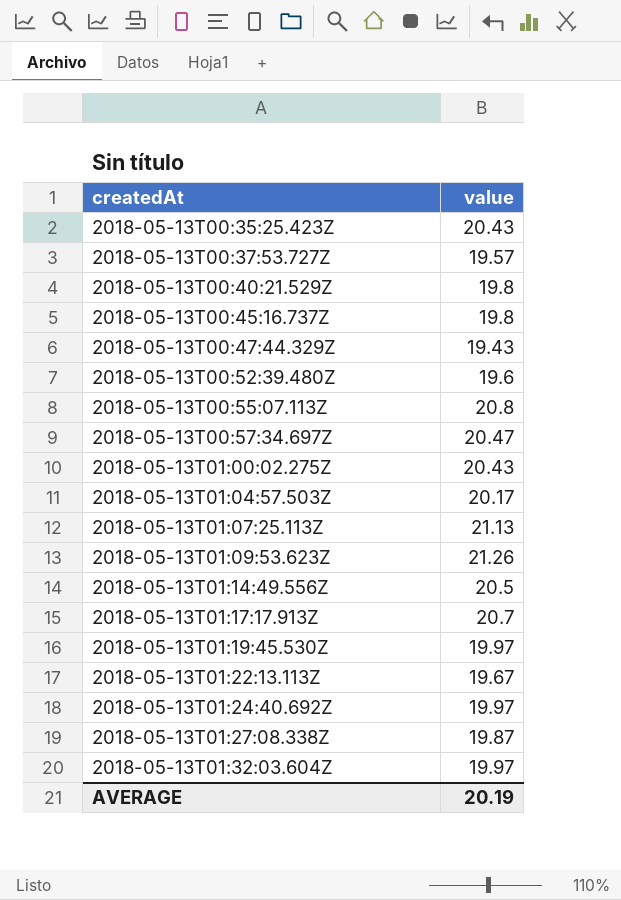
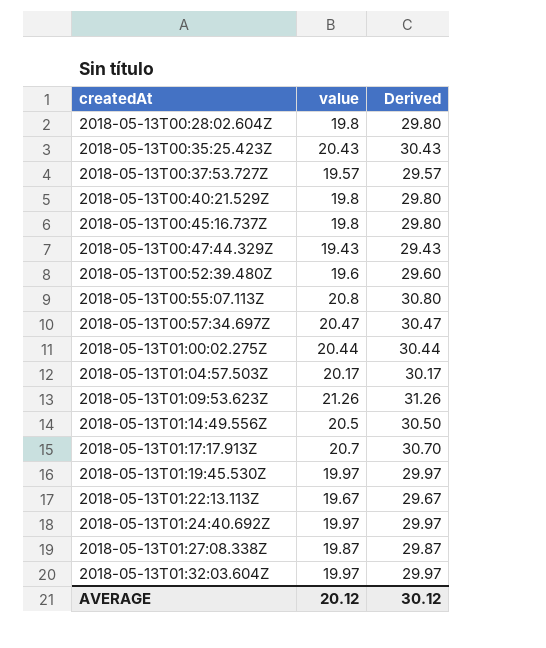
column Derived | formula: none -> [value] + 10
row 2018-05-13T01:07:25.113Z: 21.13 -> none
row 2018-05-13T00:28:02.604Z: none -> 19.8 | 29.80
2018-05-13T01:00:02.275Z | value: 20.43 -> 20.44
AVERAGE | value: 20.19 -> 20.12

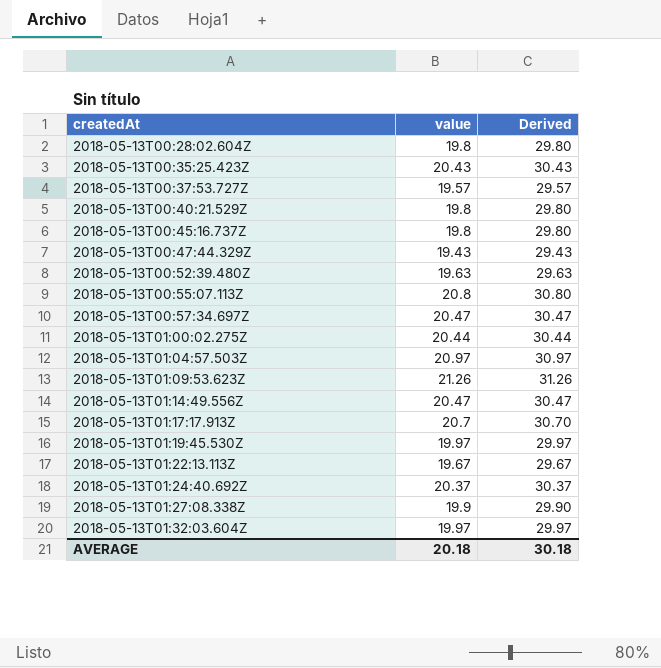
2018-05-13T00:52:39.480Z | value: 19.6 -> 19.63
2018-05-13T00:52:39.480Z | Derived: 29.60 -> 29.63
2018-05-13T01:04:57.503Z | value: 20.17 -> 20.97
2018-05-13T01:04:57.503Z | Derived: 30.17 -> 30.97
2018-05-13T01:14:49.556Z | value: 20.5 -> 20.47
2018-05-13T01:14:49.556Z | Derived: 30.50 -> 30.47
2018-05-13T01:24:40.692Z | value: 19.97 -> 20.37
2018-05-13T01:24:40.692Z | Derived: 29.97 -> 30.37
2018-05-13T01:27:08.338Z | value: 19.87 -> 19.9
2018-05-13T01:27:08.338Z | Derived: 29.87 -> 29.90
AVERAGE | value: 20.12 -> 20.18
AVERAGE | Derived: 30.12 -> 30.18

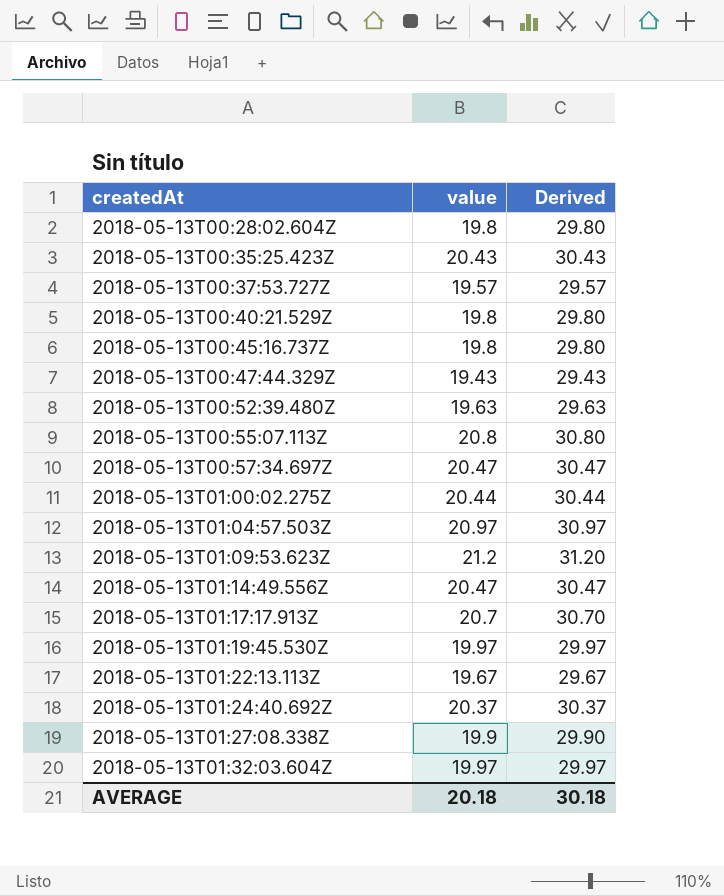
2018-05-13T01:09:53.623Z | value: 21.26 -> 21.2
2018-05-13T01:09:53.623Z | Derived: 31.26 -> 31.20

